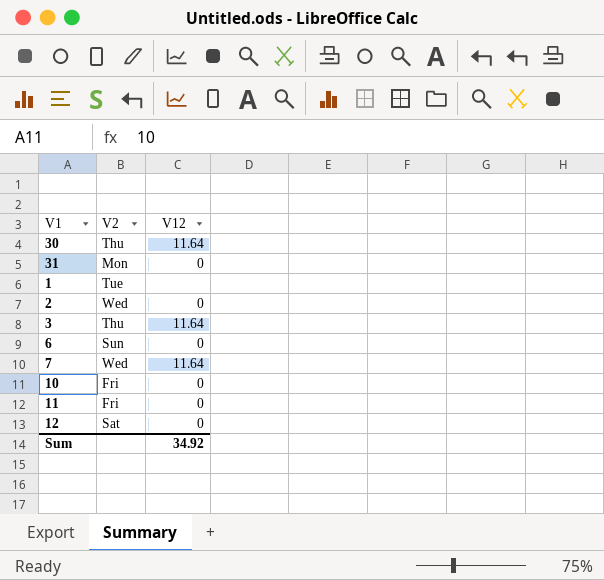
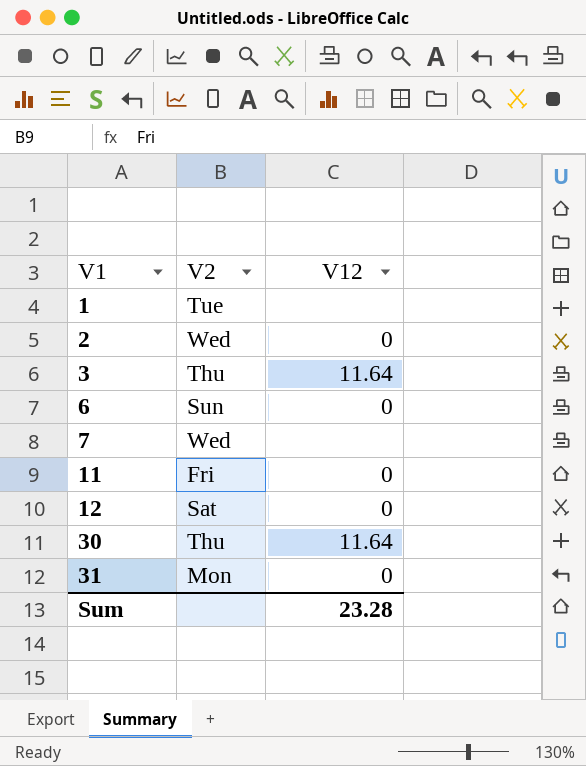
row order: none -> V1 ascending
row 10: Fri | 0 -> none
7 | V12: 11.64 -> none
Sum | V12: 34.92 -> 23.28

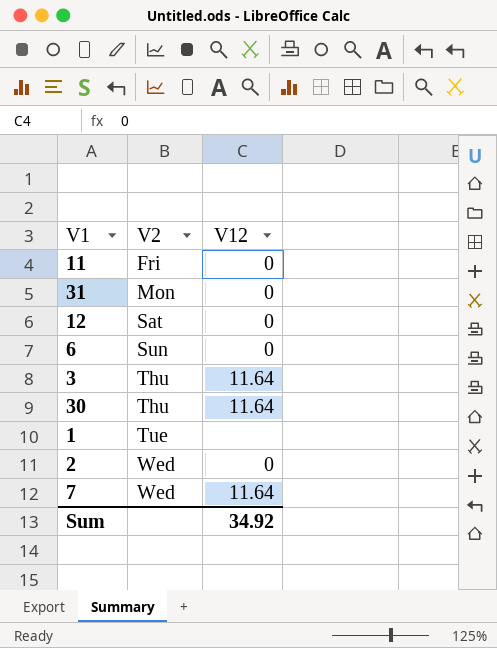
row order: V1 ascending -> V2 ascending
7 | V12: none -> 11.64
Sum | V12: 23.28 -> 34.92

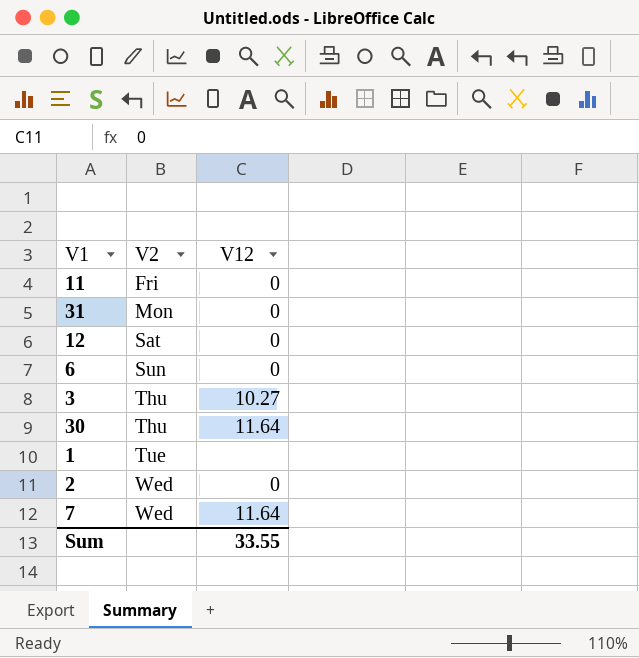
3 | V12: 11.64 -> 10.27
Sum | V12: 34.92 -> 33.55

